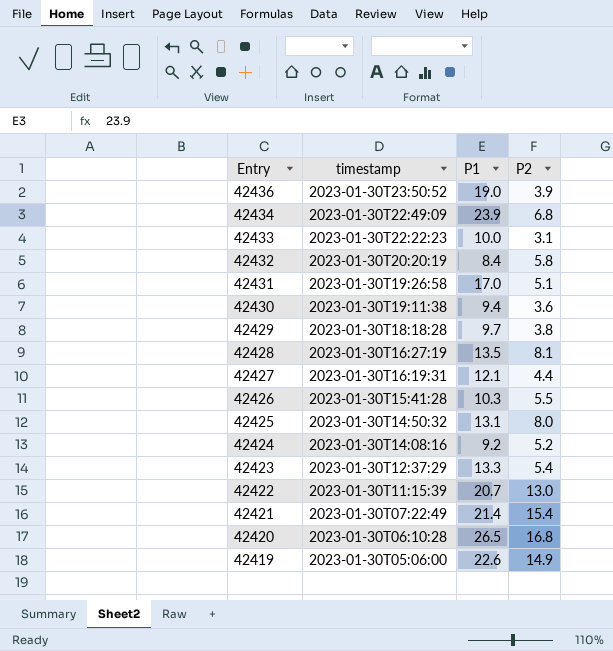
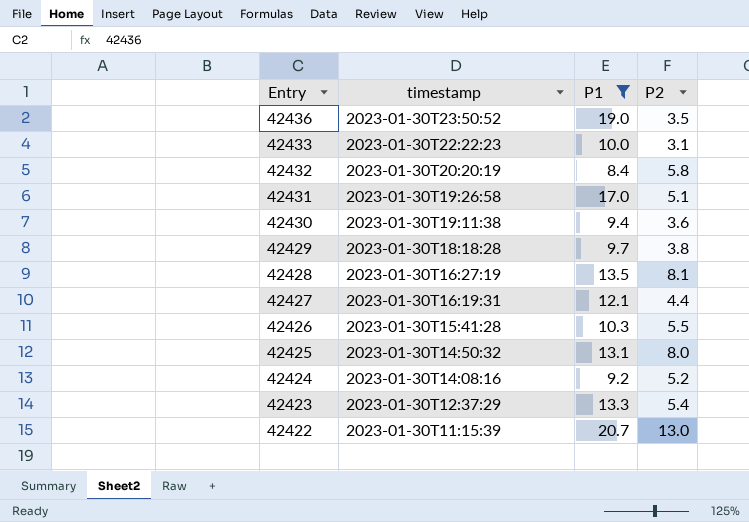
filter: none -> P1 <= 20.7
42436 | P2: 3.9 -> 3.5

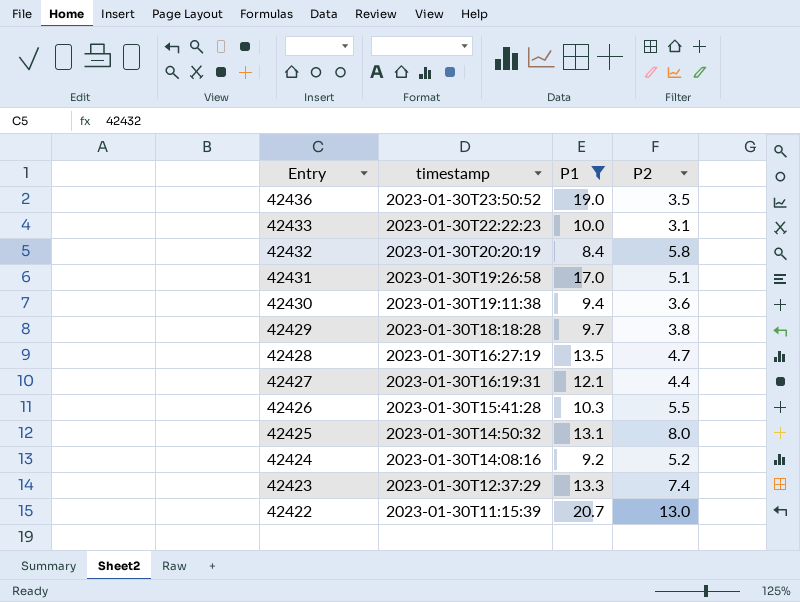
42428 | P2: 8.1 -> 4.7
42423 | P2: 5.4 -> 7.4

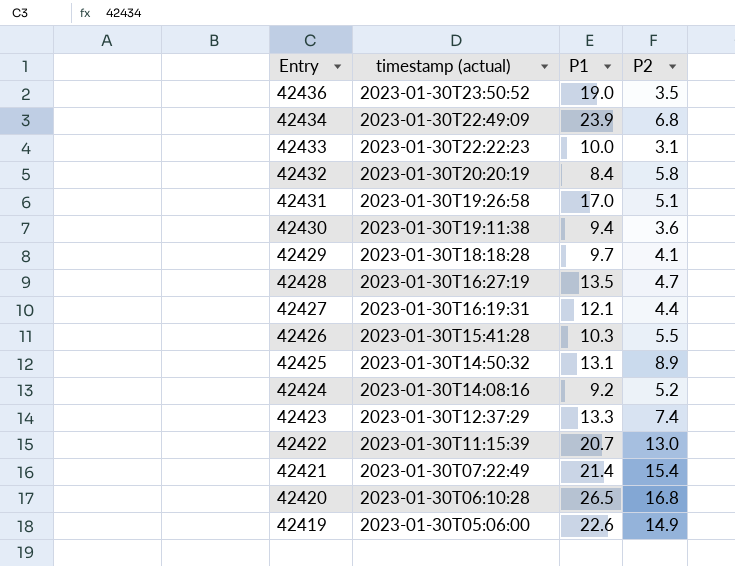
filter: P1 <= 20.7 -> none
column name: timestamp -> timestamp (actual)
42429 | P2: 3.8 -> 4.1
42425 | P2: 8.0 -> 8.9

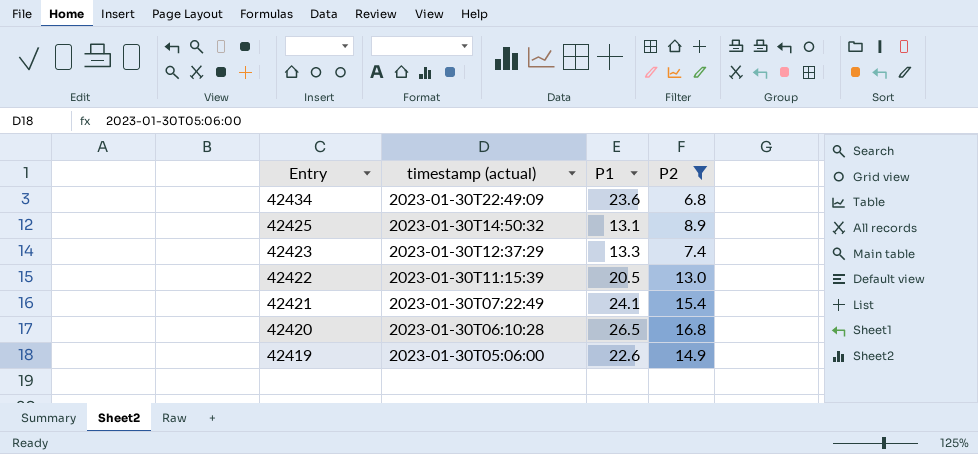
filter: none -> P2 >= 6.8
42434 | P1: 23.9 -> 23.6
42422 | P1: 20.7 -> 20.5
42421 | P1: 21.4 -> 24.1

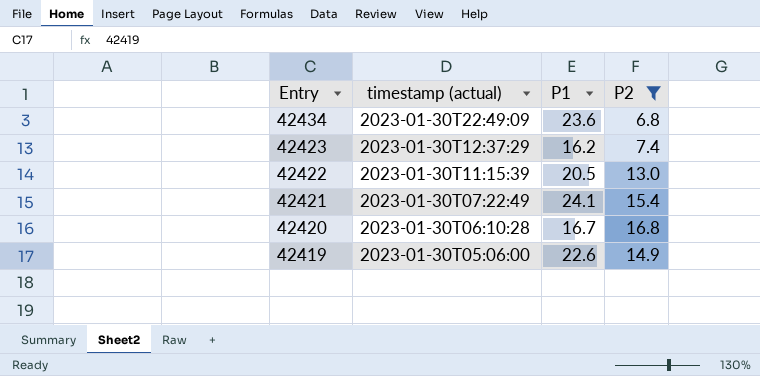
row 42425: 2023-01-30T14:50:32 | 13.1 | 8.9 -> none
42423 | P1: 13.3 -> 16.2
42420 | P1: 26.5 -> 16.7

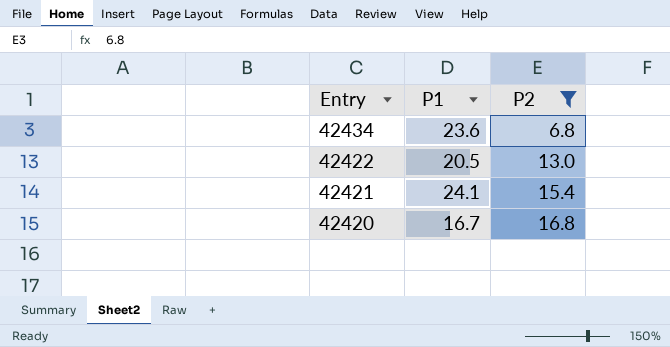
column timestamp (actual) | position: 2 -> none
row 42423: 2023-01-30T12:37:29 | 16.2 | 7.4 -> none
row 42419: 2023-01-30T05:06:00 | 22.6 | 14.9 -> none

